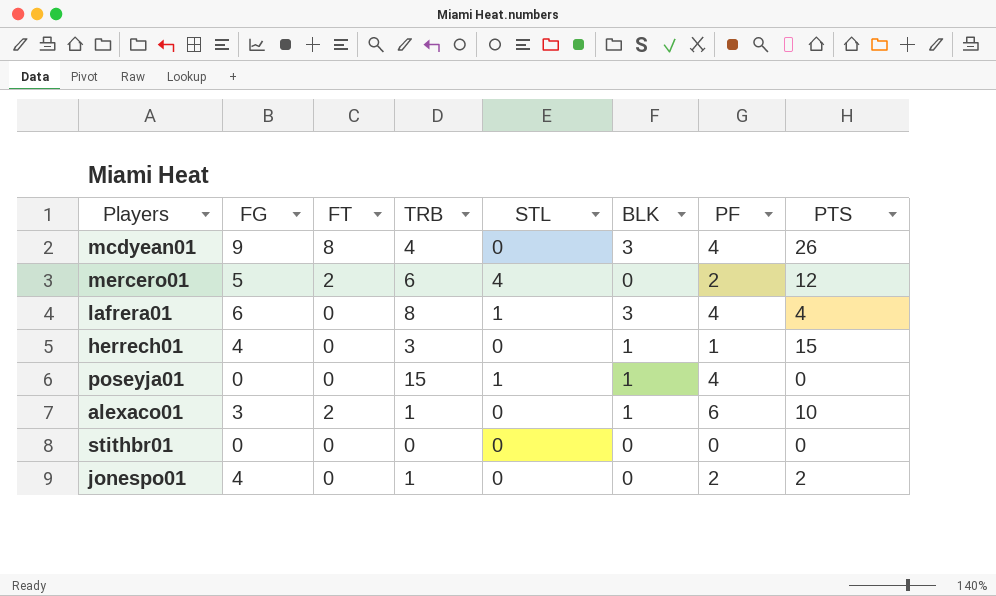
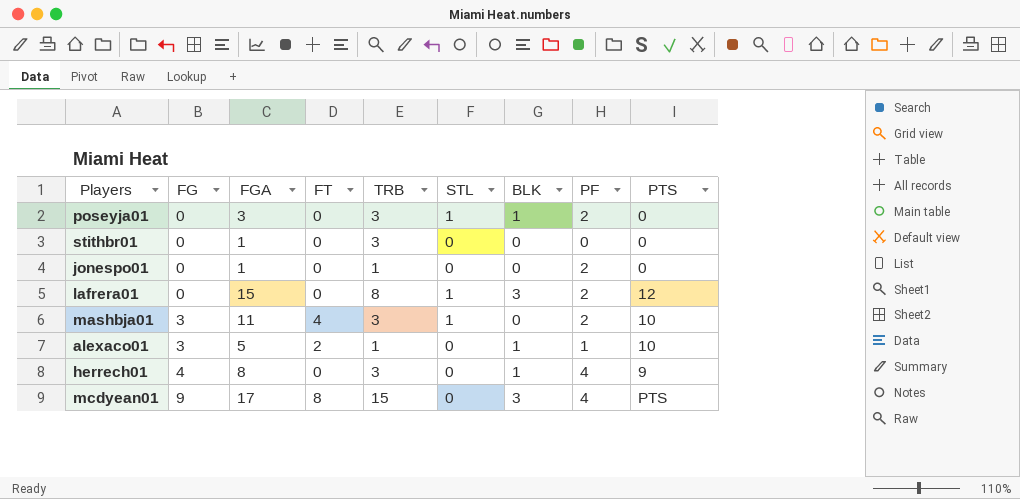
row order: none -> FG ascending
column FGA | position: none -> 3
row mercero01: 5 | 2 | 6 | 4 | 0 | 2 | 12 -> none
poseyja01 | TRB: 15 -> 3
poseyja01 | PF: 4 -> 2
stithbr01 | TRB: 0 -> 3
jonespo01 | FG: 4 -> 0
jonespo01 | PTS: 2 -> 0
lafrera01 | FG: 6 -> 0
lafrera01 | PF: 4 -> 2
lafrera01 | PTS: 4 -> 12
row mashbja01: none -> 3 | 11 | 4 | 3 | 1 | 0 | 2 | 10
alexaco01 | PF: 6 -> 1
herrech01 | PF: 1 -> 4
herrech01 | PTS: 15 -> 9
mcdyean01 | TRB: 4 -> 15
mcdyean01 | PTS: 26 -> PTS

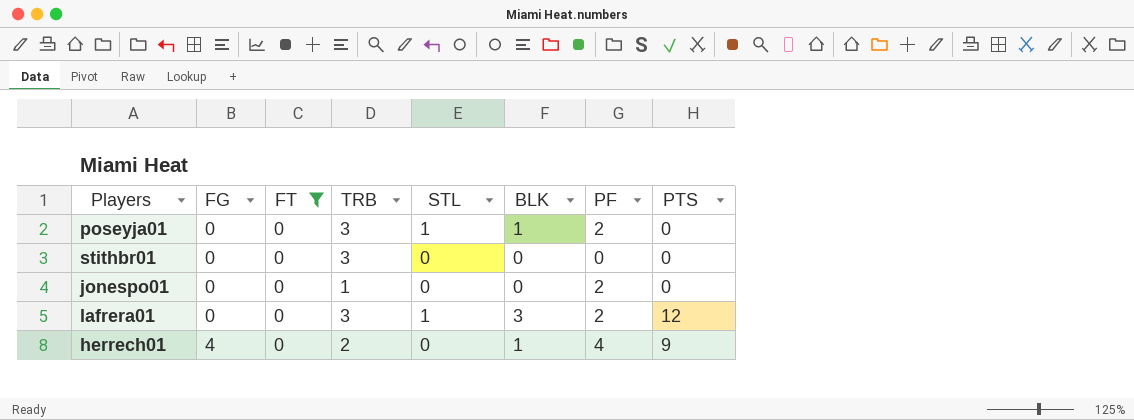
filter: none -> FT = 0
column FGA | position: 3 -> none
lafrera01 | TRB: 8 -> 3
herrech01 | TRB: 3 -> 2

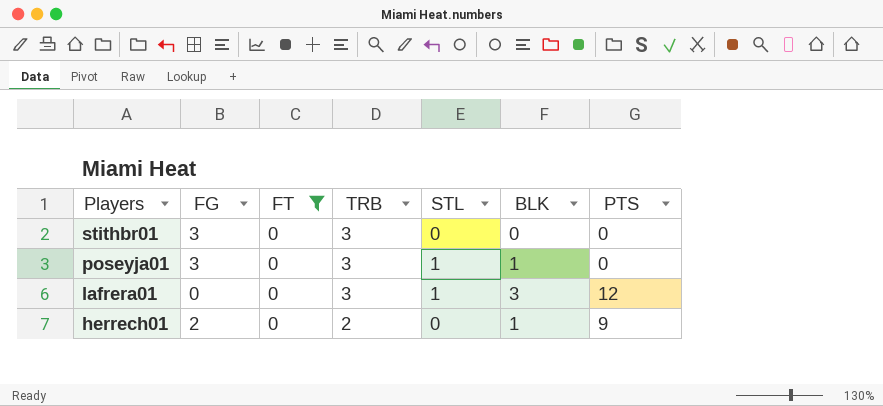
row order: FG ascending -> Players descending
column PF | position: 7 -> none
row jonespo01: 0 | 0 | 1 | 0 | 0 | 2 | 0 -> none
stithbr01 | FG: 0 -> 3
poseyja01 | FG: 0 -> 3
herrech01 | FG: 4 -> 2

